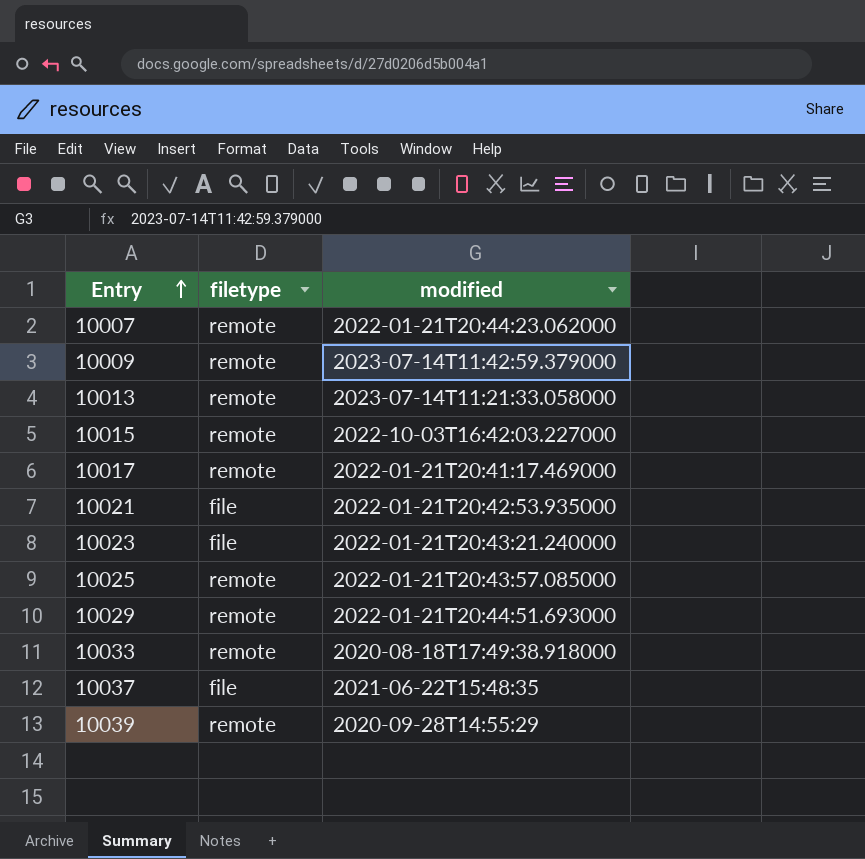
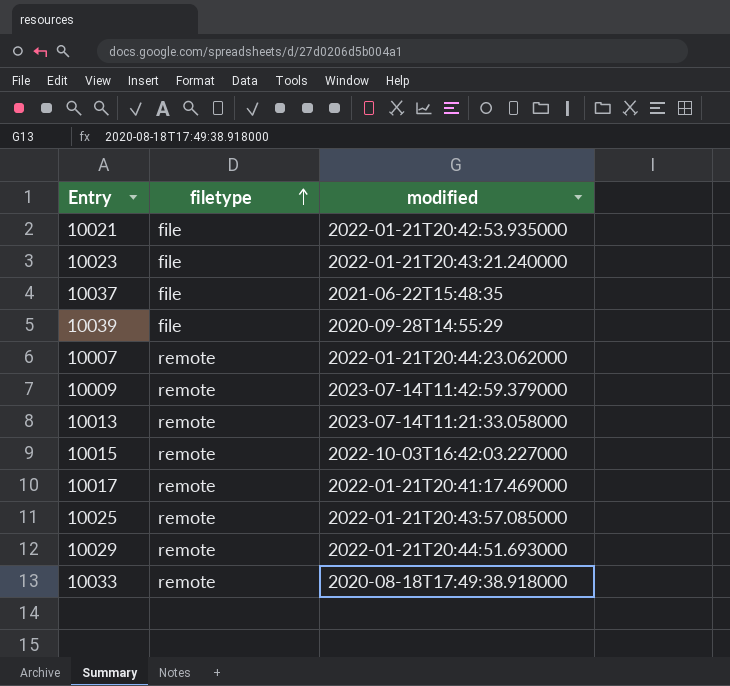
row order: Entry ascending -> filetype ascending
10039 | filetype: remote -> file

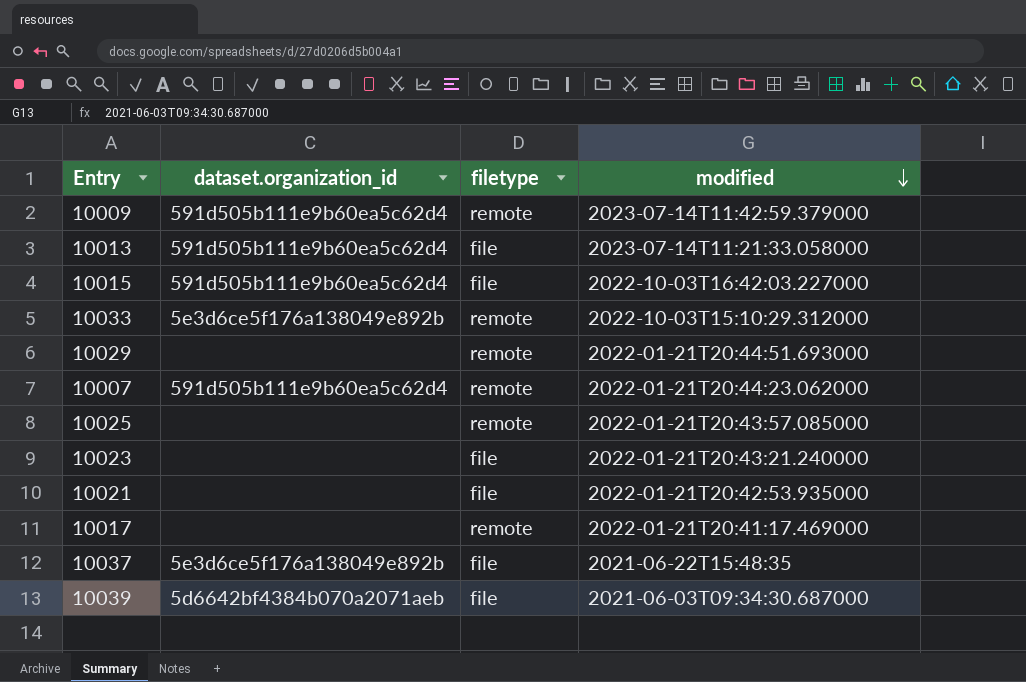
row order: filetype ascending -> modified descending
column dataset.organization_id | position: none -> 2
10013 | filetype: remote -> file
10015 | filetype: remote -> file
10033 | modified: 2020-08-18T17:49:38.918000 -> 2022-10-03T15:10:29.312000
10039 | modified: 2020-09-28T14:55:29 -> 2021-06-03T09:34:30.687000

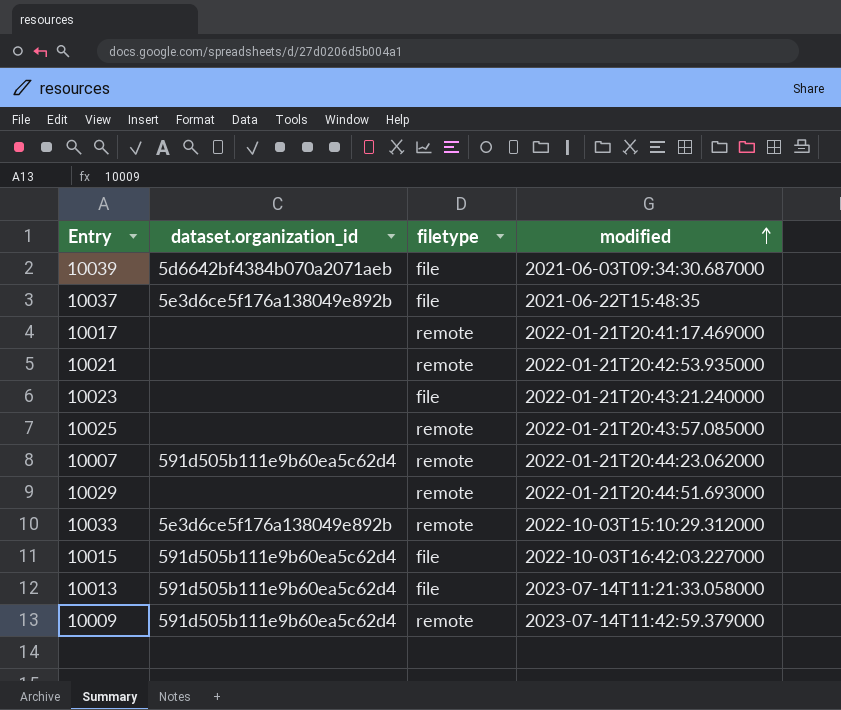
row order: modified descending -> modified ascending
10021 | filetype: file -> remote

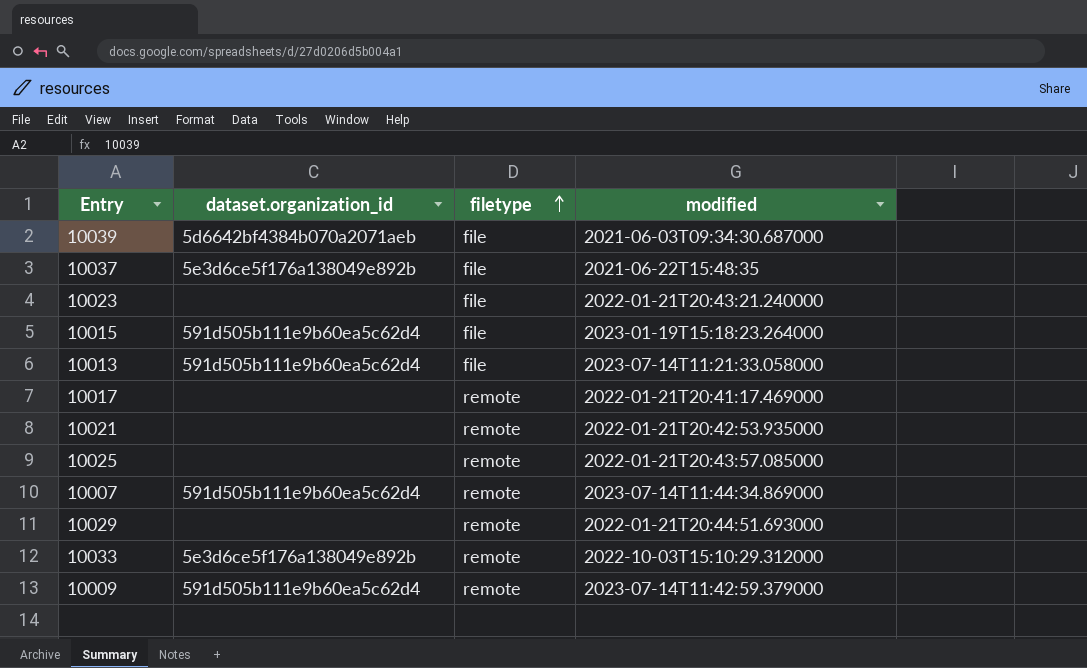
row order: modified ascending -> filetype ascending
10015 | modified: 2022-10-03T16:42:03.227000 -> 2023-01-19T15:18:23.264000
10007 | modified: 2022-01-21T20:44:23.062000 -> 2023-07-14T11:44:34.869000

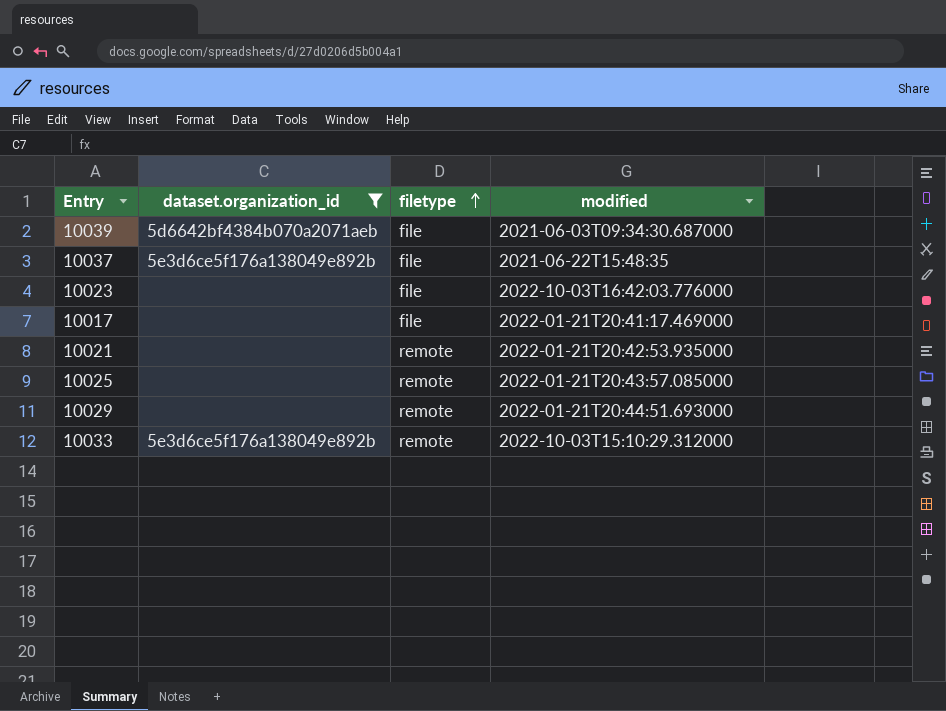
filter: none -> dataset.organization_id != 591d505b111e9b60ea5c62d4
10023 | modified: 2022-01-21T20:43:21.240000 -> 2022-10-03T16:42:03.776000
10017 | filetype: remote -> file

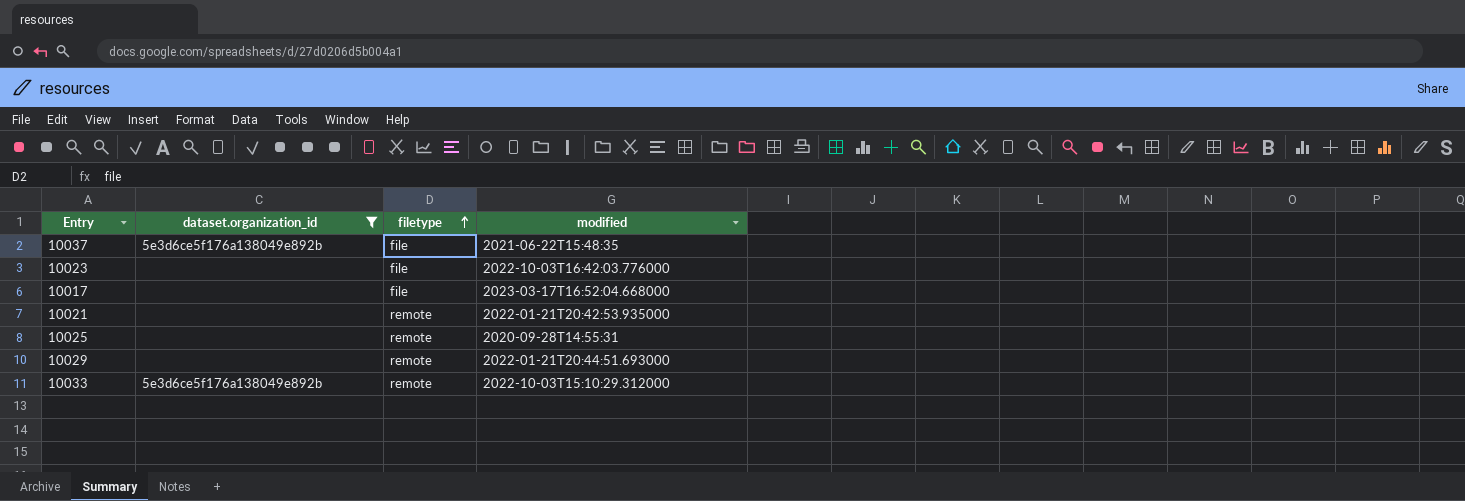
row 10039: 5d6642bf4384b070a2071aeb | file | 2021-06-03T09:34:30.687000 -> none
10017 | modified: 2022-01-21T20:41:17.469000 -> 2023-03-17T16:52:04.668000
10025 | modified: 2022-01-21T20:43:57.085000 -> 2020-09-28T14:55:31

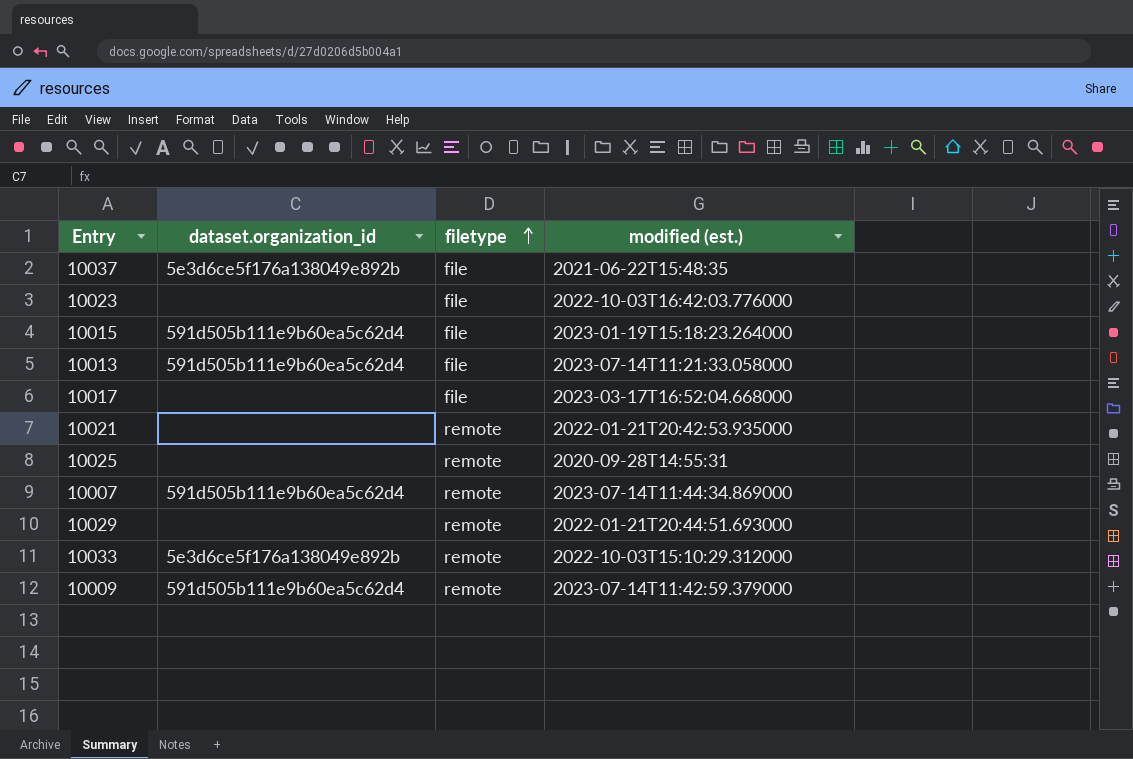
filter: dataset.organization_id != 591d505b111e9b60ea5c62d4 -> none
column name: modified -> modified (est.)

